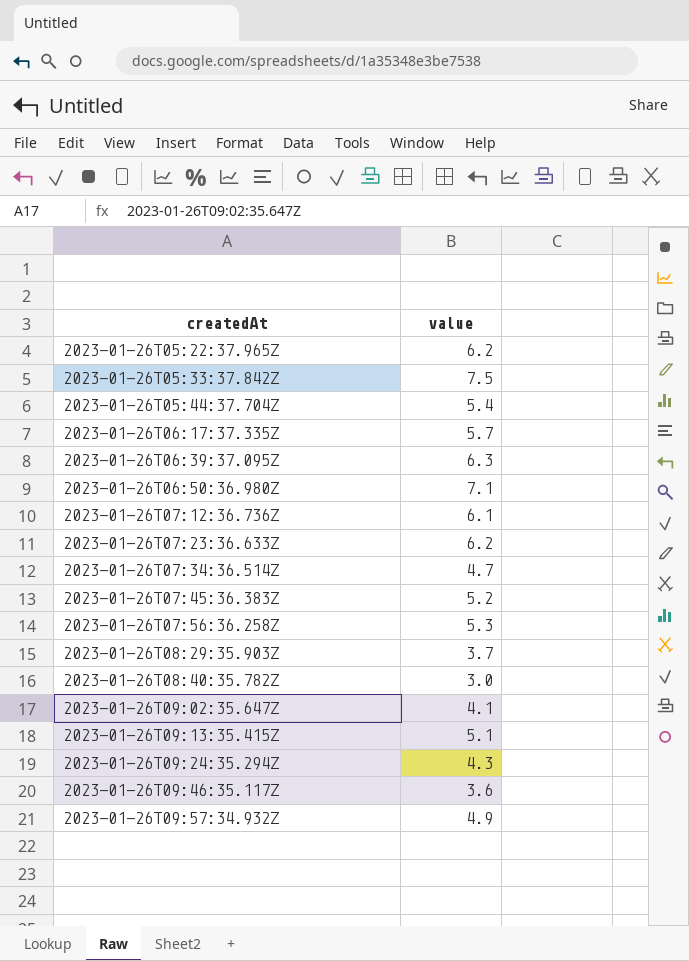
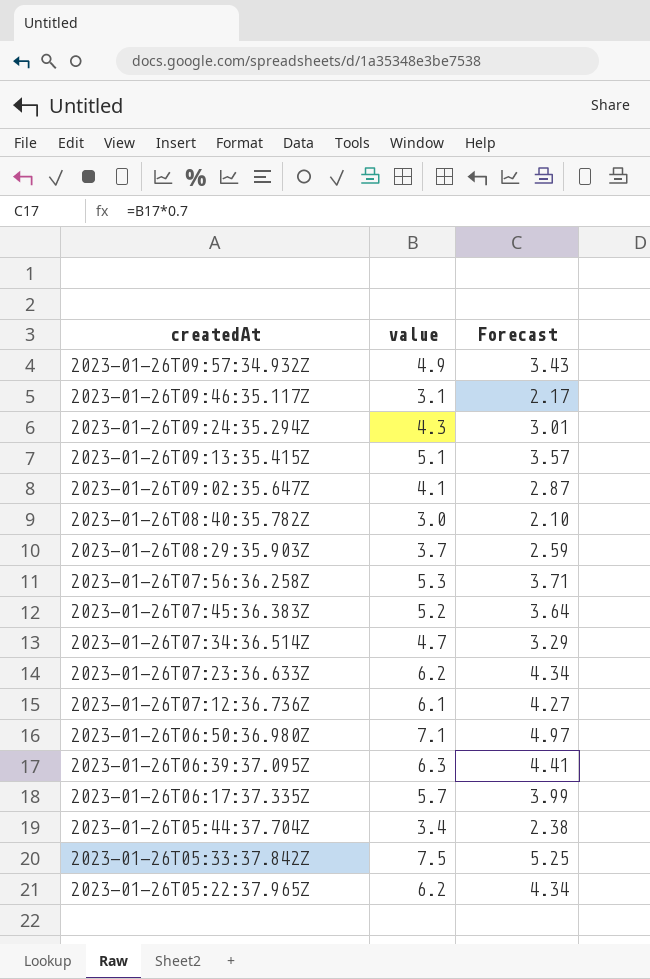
row order: createdAt ascending -> createdAt descending
column Forecast | formula: none -> [value] * 0.7
2023-01-26T09:46:35.117Z | value: 3.6 -> 3.1
2023-01-26T05:44:37.704Z | value: 5.4 -> 3.4

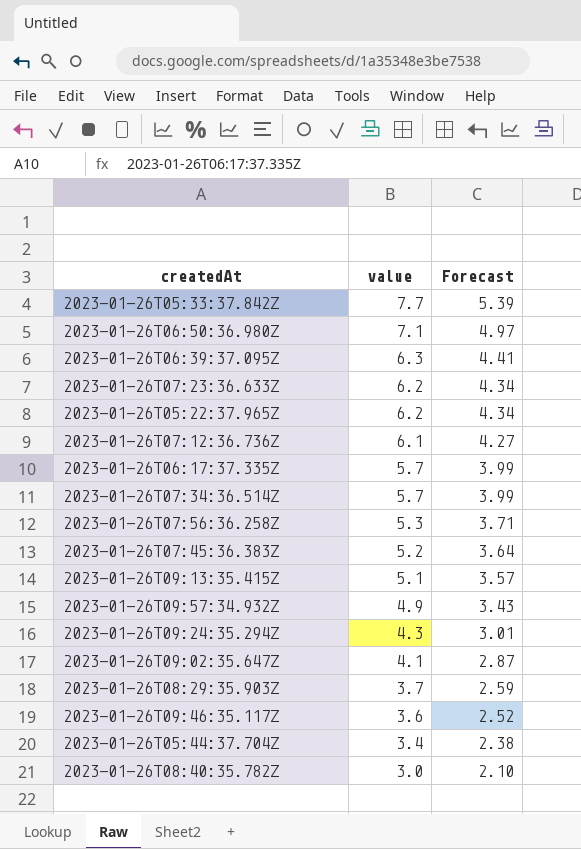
row order: createdAt descending -> value descending
2023-01-26T05:33:37.842Z | value: 7.5 -> 7.7
2023-01-26T05:33:37.842Z | Forecast: 5.25 -> 5.39
2023-01-26T07:34:36.514Z | value: 4.7 -> 5.7
2023-01-26T07:34:36.514Z | Forecast: 3.29 -> 3.99
2023-01-26T09:46:35.117Z | value: 3.1 -> 3.6
2023-01-26T09:46:35.117Z | Forecast: 2.17 -> 2.52

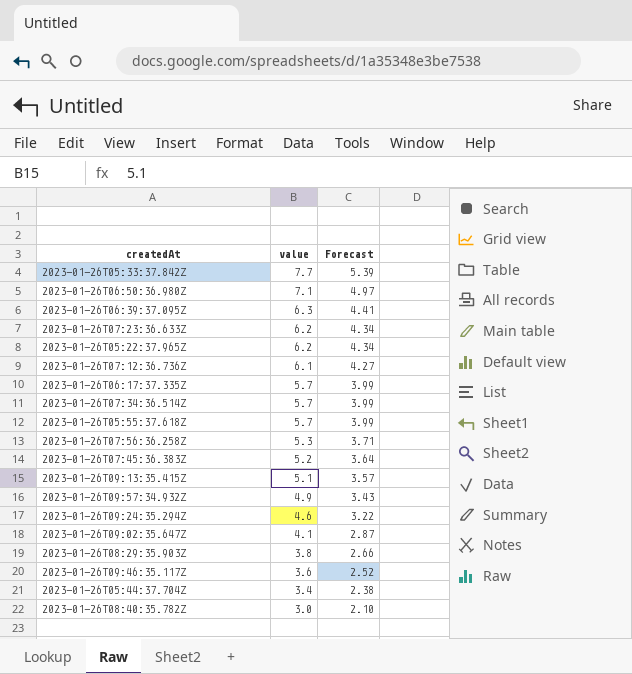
row 2023-01-26T05:55:37.618Z: none -> 5.7 | 3.99
2023-01-26T09:24:35.294Z | value: 4.3 -> 4.6
2023-01-26T09:24:35.294Z | Forecast: 3.01 -> 3.22
2023-01-26T08:29:35.903Z | value: 3.7 -> 3.8
2023-01-26T08:29:35.903Z | Forecast: 2.59 -> 2.66

